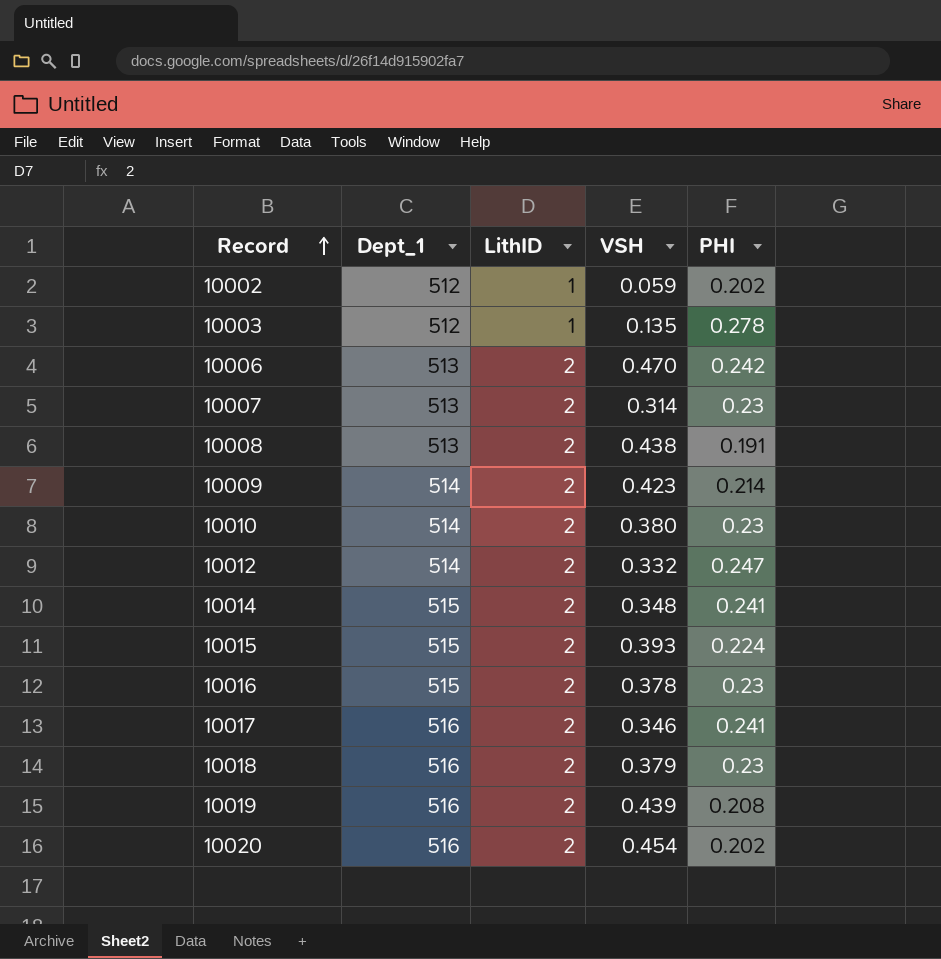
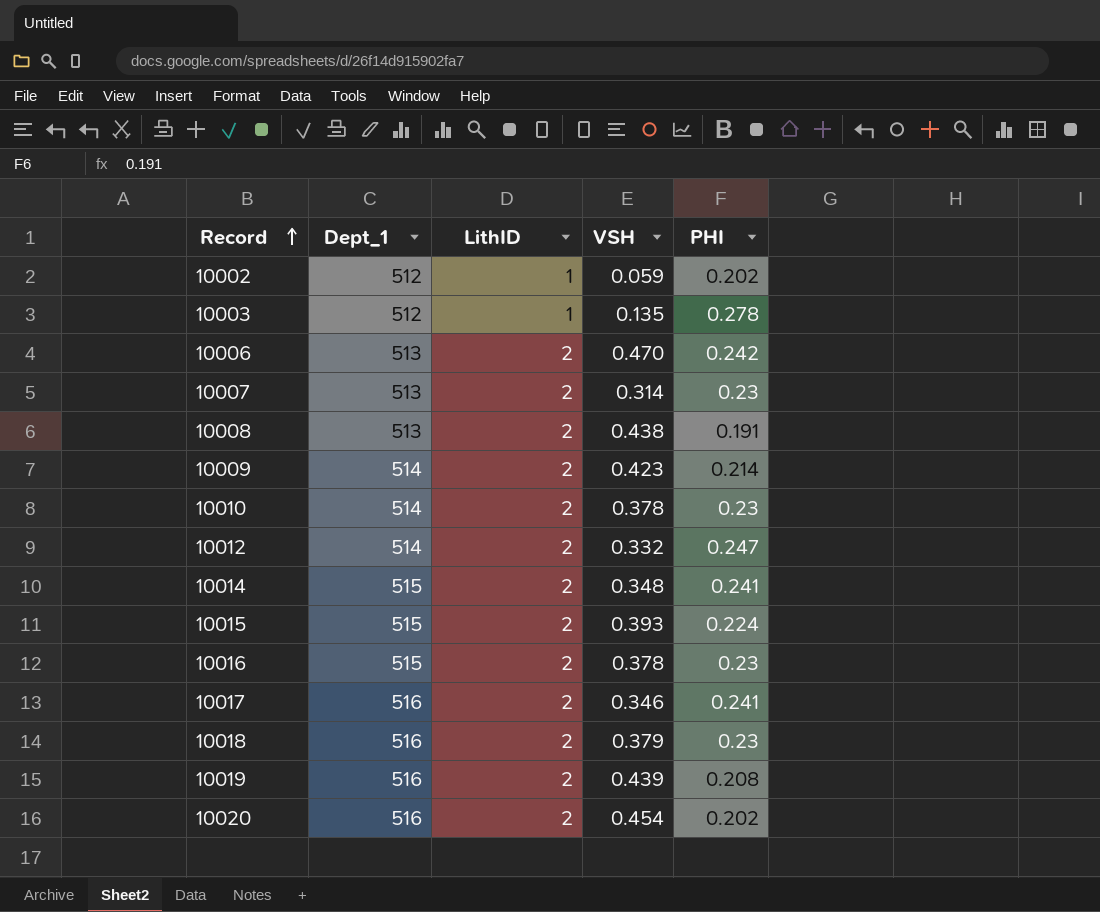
10010 | VSH: 0.380 -> 0.378

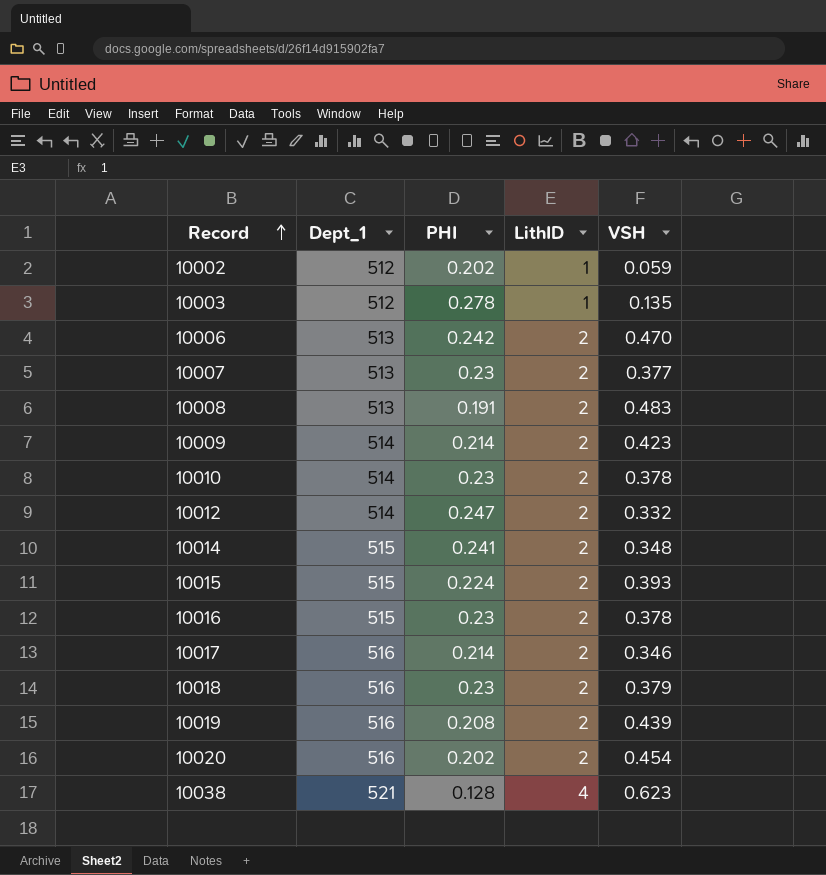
column PHI | position: 5 -> 3
10007 | VSH: 0.314 -> 0.377
10008 | VSH: 0.438 -> 0.483
10017 | PHI: 0.241 -> 0.214
row 10038: none -> 521 | 0.128 | 4 | 0.623

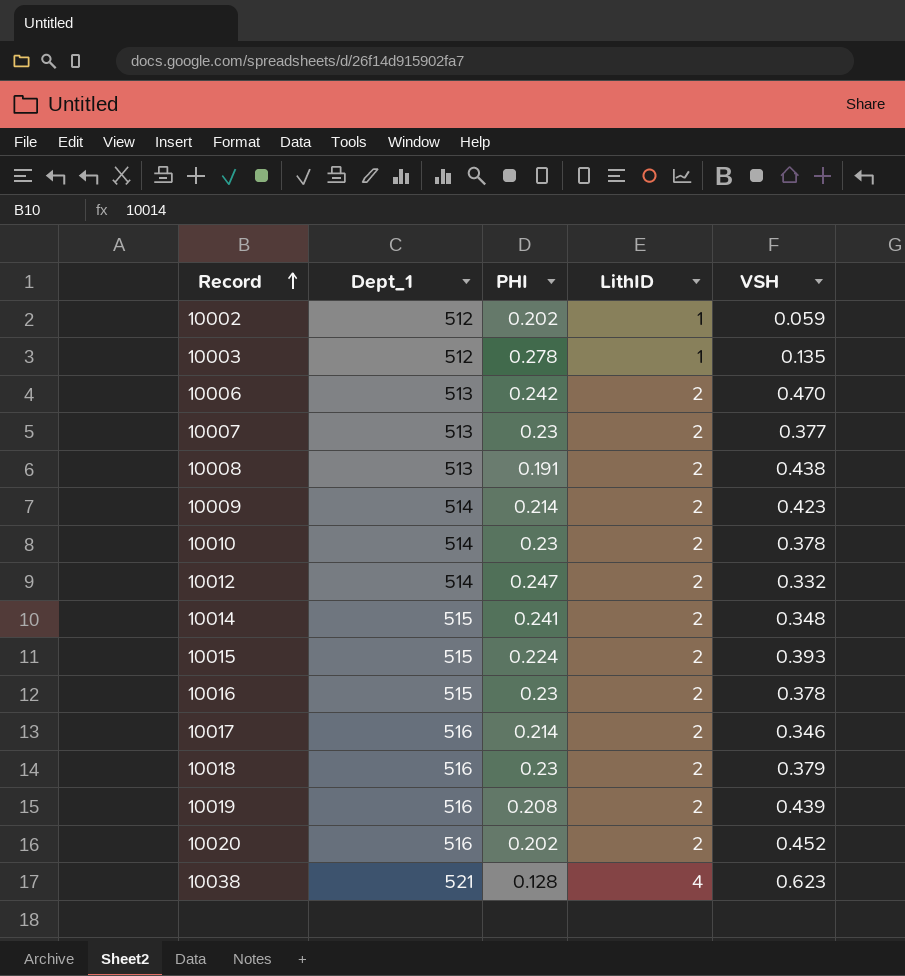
10008 | VSH: 0.483 -> 0.438
10020 | VSH: 0.454 -> 0.452

